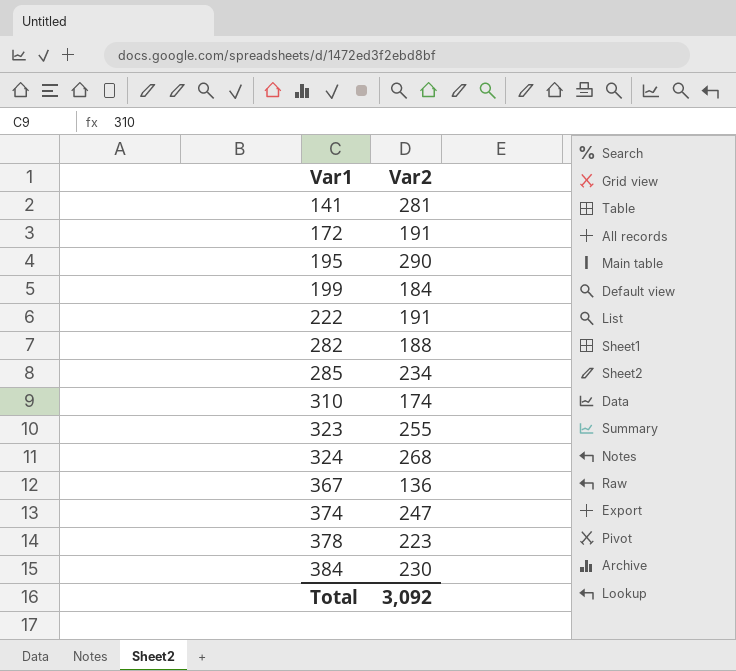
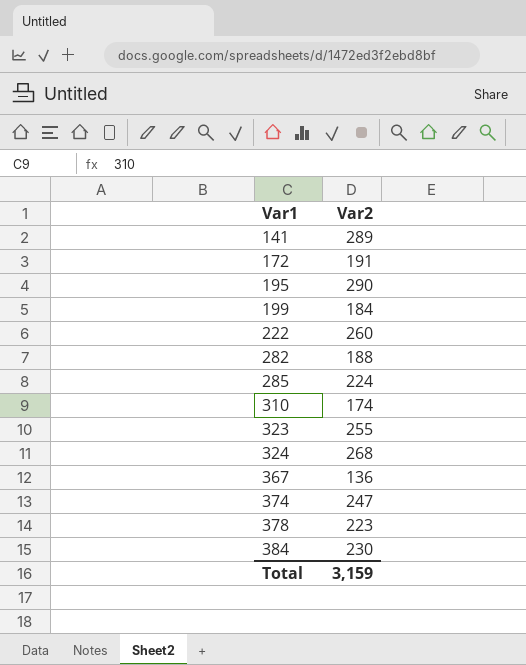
141 | Var2: 281 -> 289
222 | Var2: 191 -> 260
285 | Var2: 234 -> 224
Total | Var2: 3,092 -> 3,159

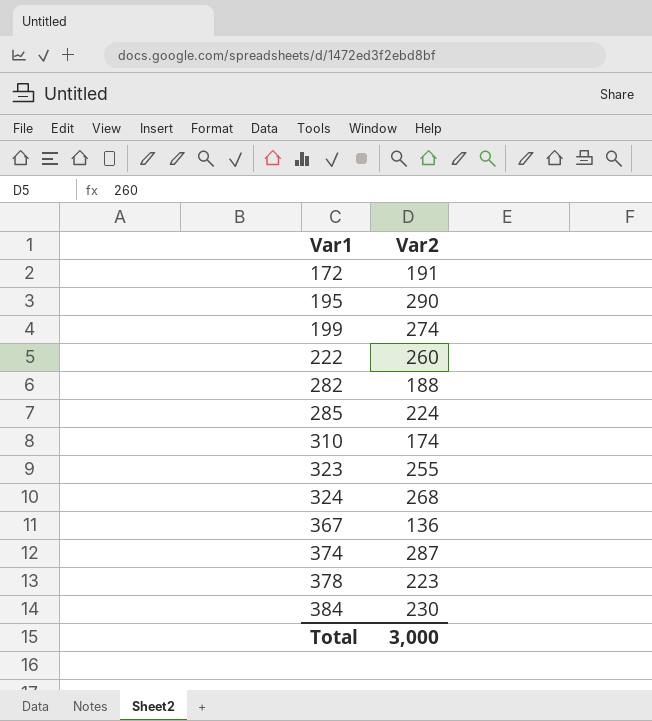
row 141: 289 -> none
199 | Var2: 184 -> 274
374 | Var2: 247 -> 287
Total | Var2: 3,159 -> 3,000

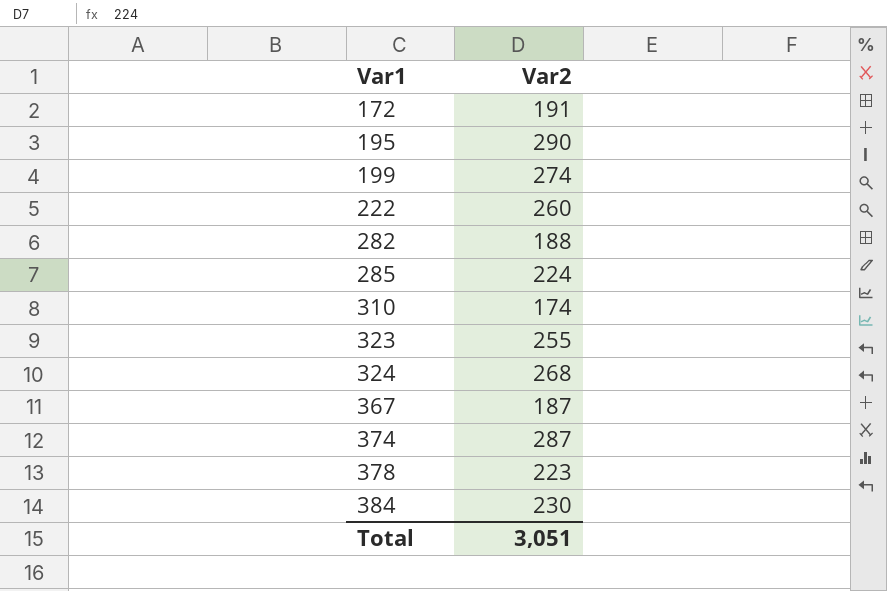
367 | Var2: 136 -> 187
Total | Var2: 3,000 -> 3,051

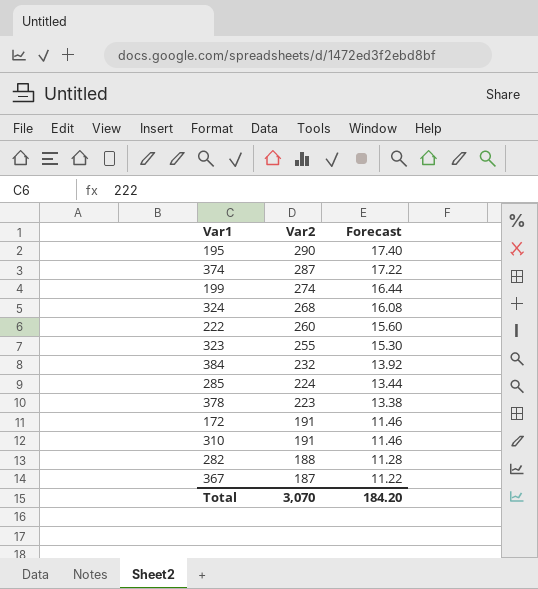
row order: Var1 ascending -> Var2 descending
column Forecast | formula: none -> [Var2] * 0.06
384 | Var2: 230 -> 232
310 | Var2: 174 -> 191
Total | Var2: 3,051 -> 3,070

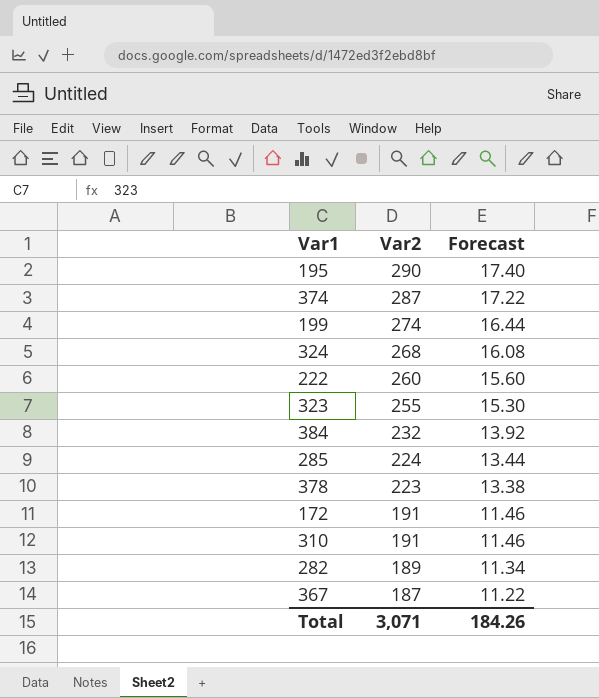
282 | Var2: 188 -> 189
282 | Forecast: 11.28 -> 11.34
Total | Var2: 3,070 -> 3,071
Total | Forecast: 184.20 -> 184.26

